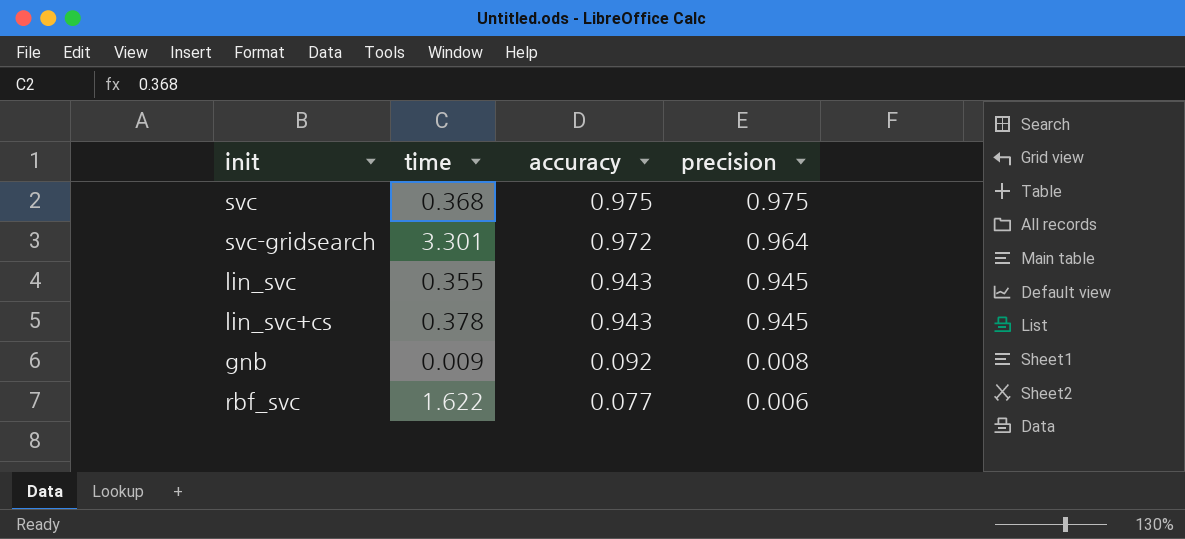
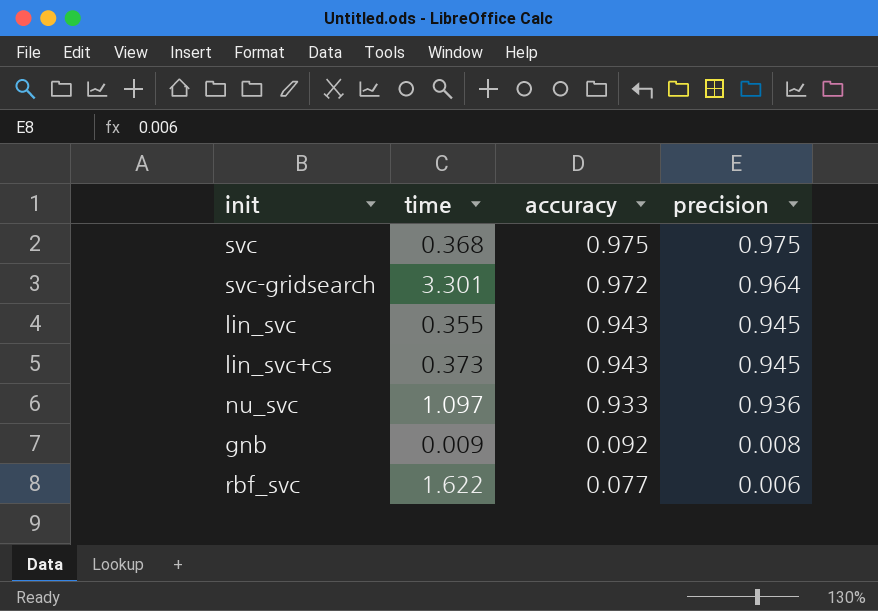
lin_svc+cs | time: 0.378 -> 0.373
row nu_svc: none -> 1.097 | 0.933 | 0.936

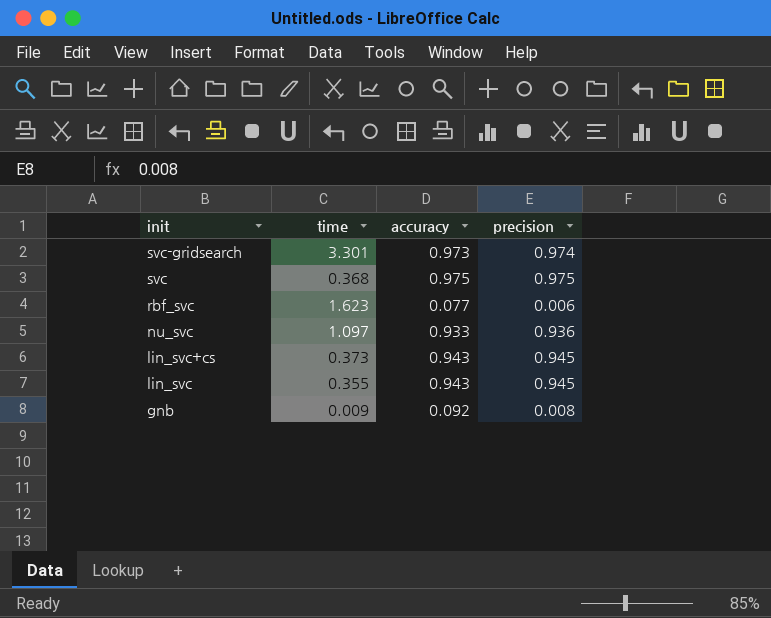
row order: accuracy descending -> init descending
svc-gridsearch | accuracy: 0.972 -> 0.973
svc-gridsearch | precision: 0.964 -> 0.974
rbf_svc | time: 1.622 -> 1.623

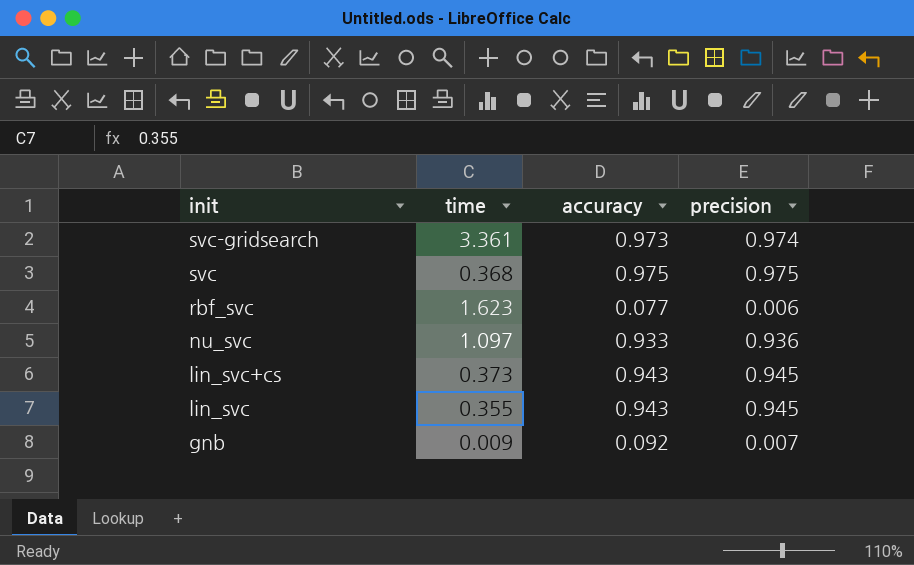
svc-gridsearch | time: 3.301 -> 3.361
gnb | precision: 0.008 -> 0.007

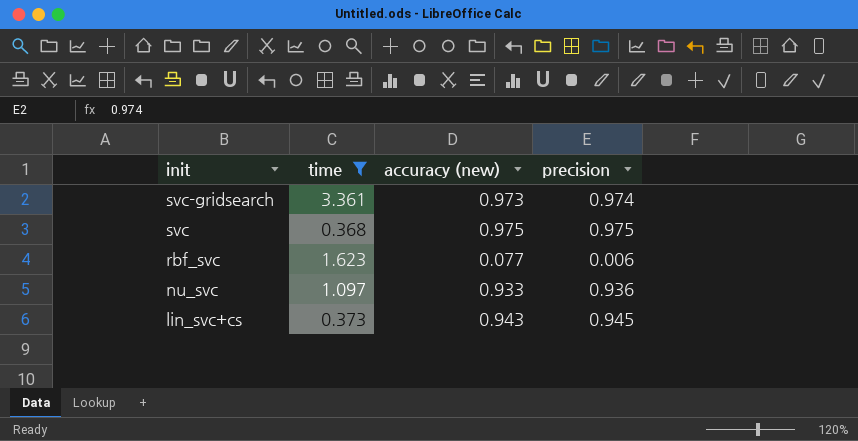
filter: none -> time >= 0.368
column name: accuracy -> accuracy (new)

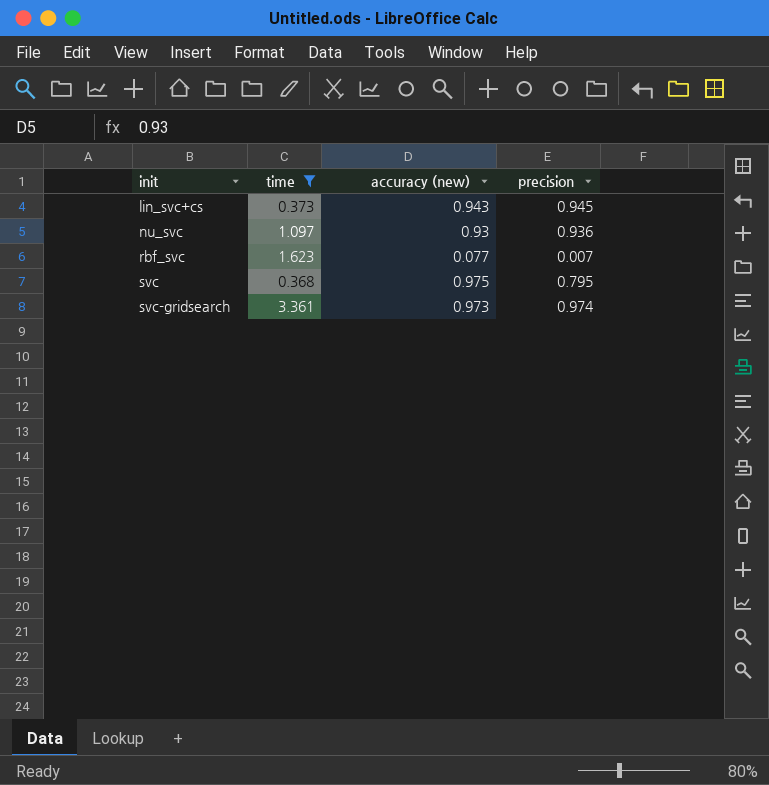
row order: init descending -> init ascending
nu_svc | accuracy (new): 0.933 -> 0.93
rbf_svc | precision: 0.006 -> 0.007
svc | precision: 0.975 -> 0.795

